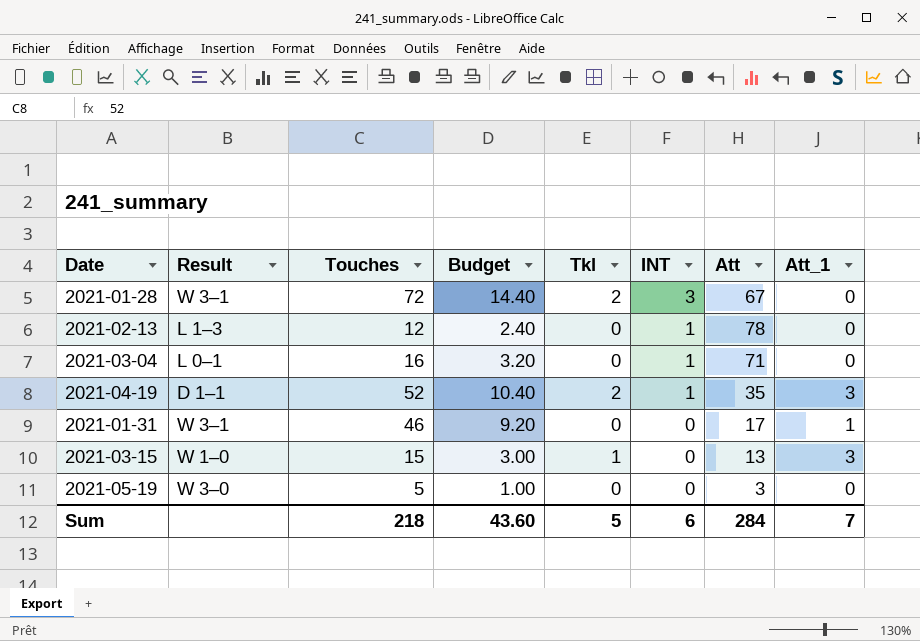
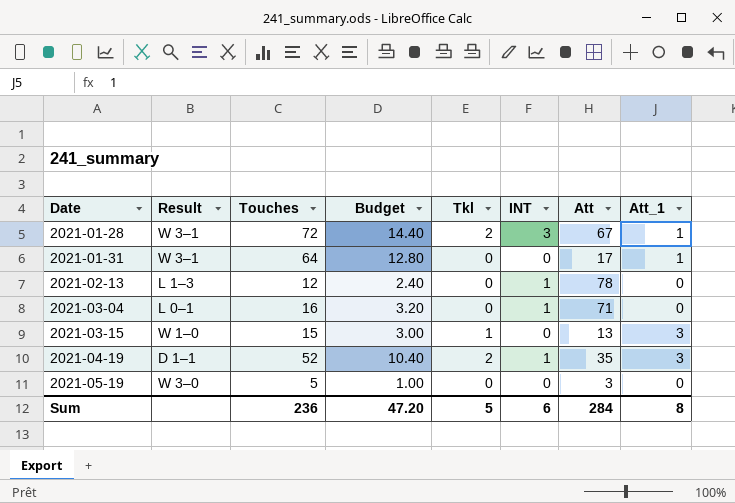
row order: INT descending -> Date ascending
2021-01-28 | Att_1: 0 -> 1
2021-01-31 | Touches: 46 -> 64
2021-01-31 | Budget: 9.20 -> 12.80
Sum | Touches: 218 -> 236
Sum | Budget: 43.60 -> 47.20
Sum | Att_1: 7 -> 8

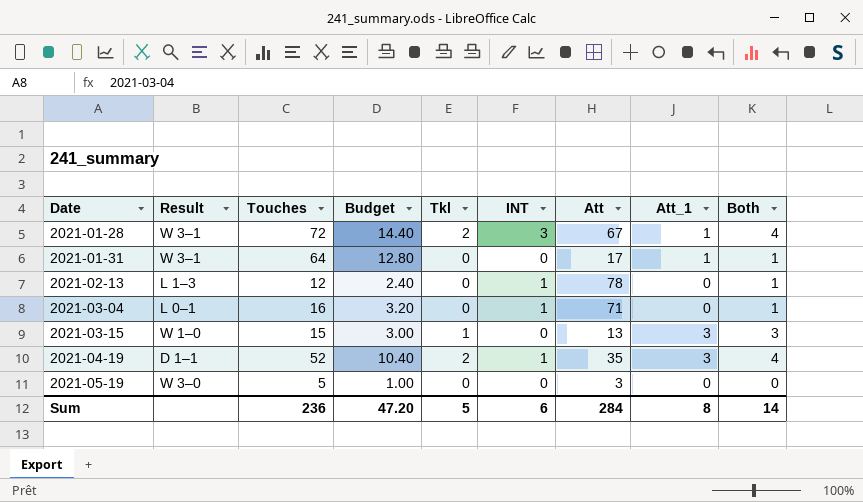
column Both | formula: none -> [INT] + [Att_1]

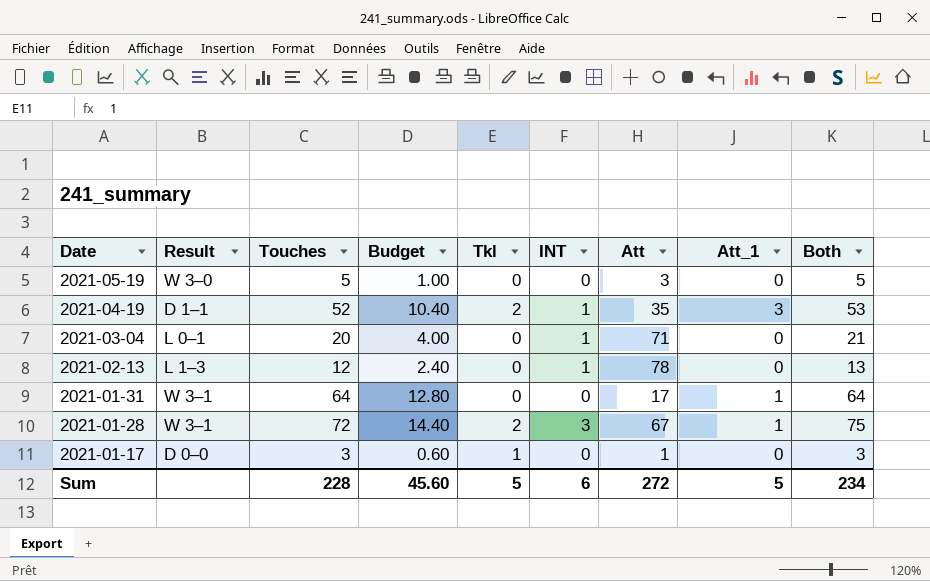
row order: Date ascending -> Date descending
column Both | formula: [INT] + [Att_1] -> [Touches] + [INT]
row 2021-03-15: W 1–0 | 15 | 3.00 | 1 | 0 | 13 | 3 | 3 -> none
2021-03-04 | Touches: 16 -> 20
2021-03-04 | Budget: 3.20 -> 4.00
row 2021-01-17: none -> D 0–0 | 3 | 0.60 | 1 | 0 | 1 | 0 | 3
Sum | Touches: 236 -> 228
Sum | Budget: 47.20 -> 45.60
Sum | Att: 284 -> 272
Sum | Att_1: 8 -> 5
Sum | Both: 14 -> 234

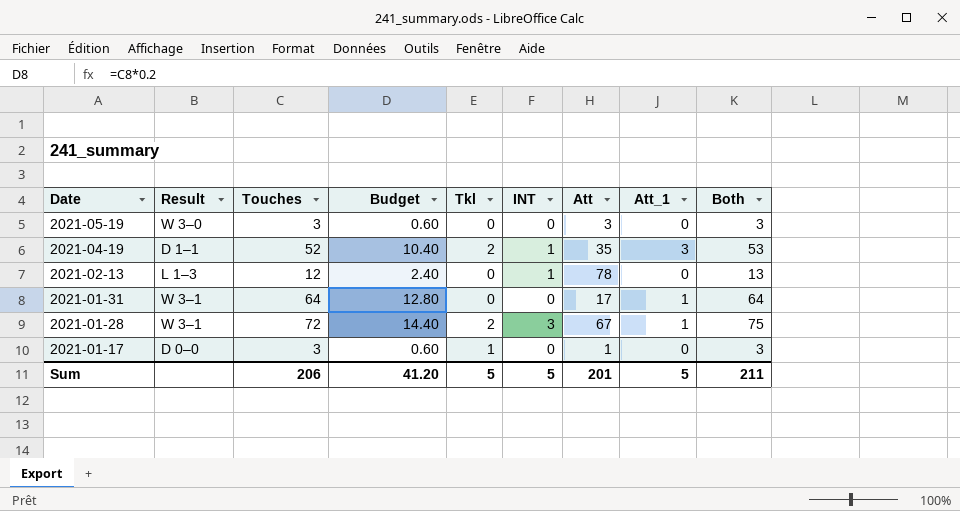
row 2021-03-04: L 0–1 | 20 | 4.00 | 0 | 1 | 71 | 0 | 21 -> none
2021-05-19 | Touches: 5 -> 3
2021-05-19 | Budget: 1.00 -> 0.60
2021-05-19 | Both: 5 -> 3
Sum | Touches: 228 -> 206
Sum | Budget: 45.60 -> 41.20
Sum | INT: 6 -> 5
Sum | Att: 272 -> 201
Sum | Both: 234 -> 211

